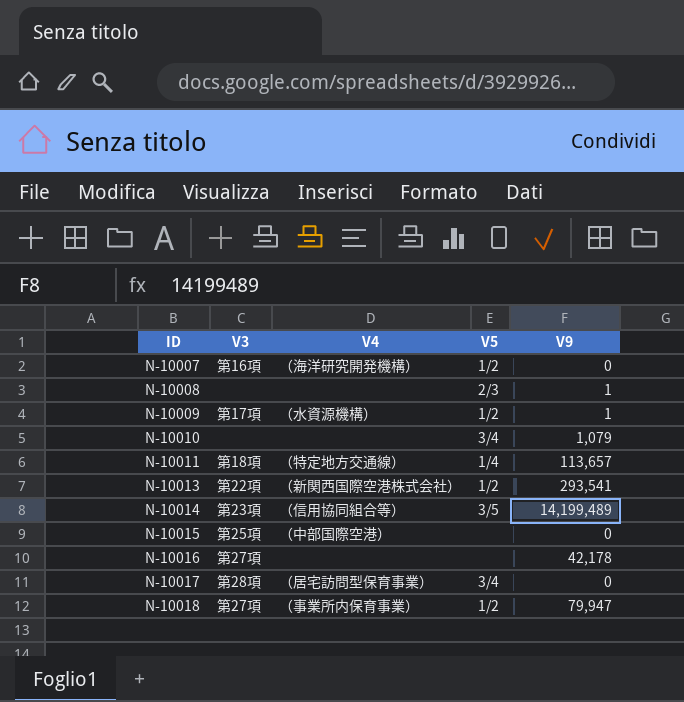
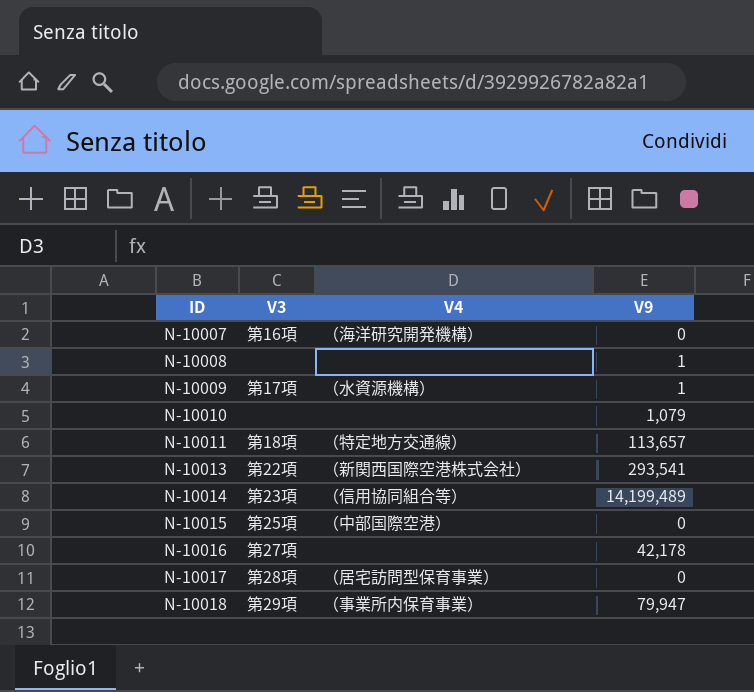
column V5 | position: 4 -> none
N-10018 | V3: 第27項 -> 第29項

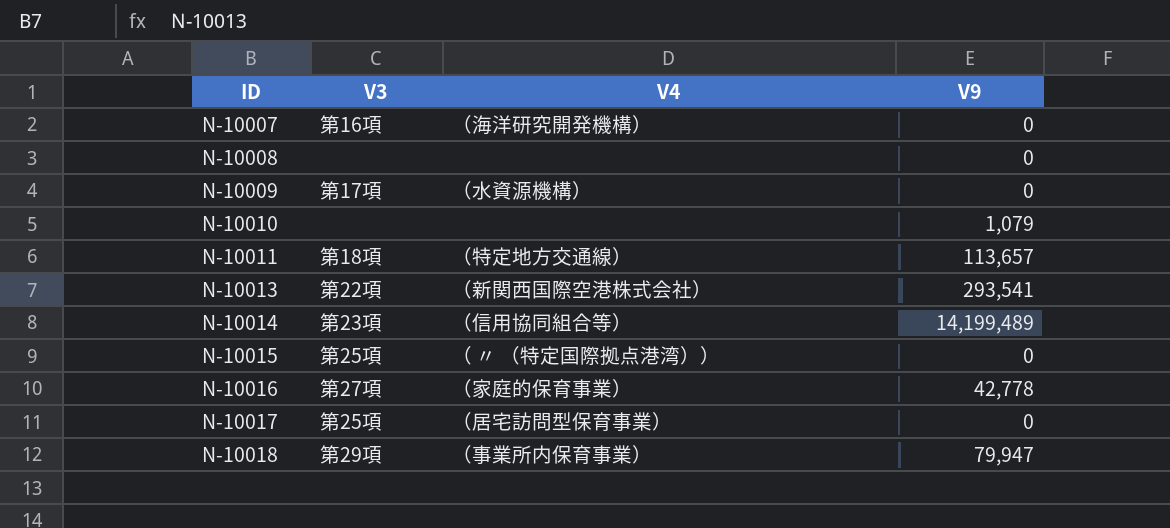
N-10008 | V9: 1 -> 0
N-10009 | V9: 1 -> 0
N-10015 | V4: （中部国際空港） -> （ 〃 （特定国際拠点港湾））
N-10016 | V4: none -> （家庭的保育事業）
N-10016 | V9: 42,178 -> 42,778
N-10017 | V3: 第28項 -> 第25項

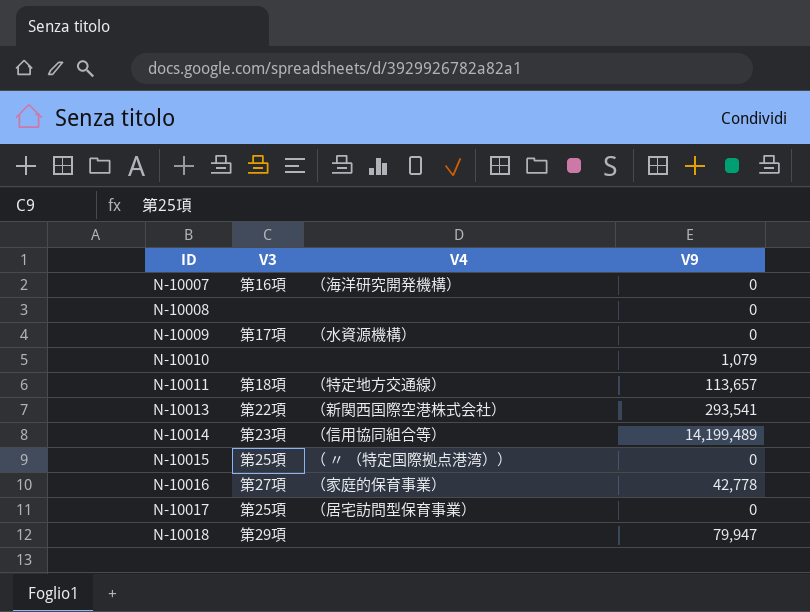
N-10018 | V4: （事業所内保育事業） -> none

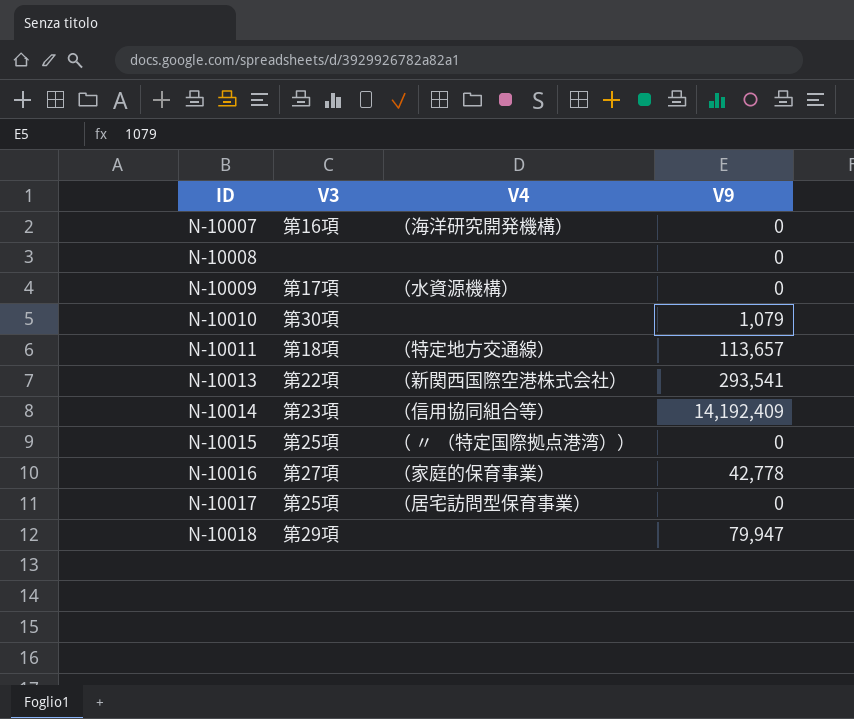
N-10010 | V3: none -> 第30項
N-10014 | V9: 14,199,489 -> 14,192,409

